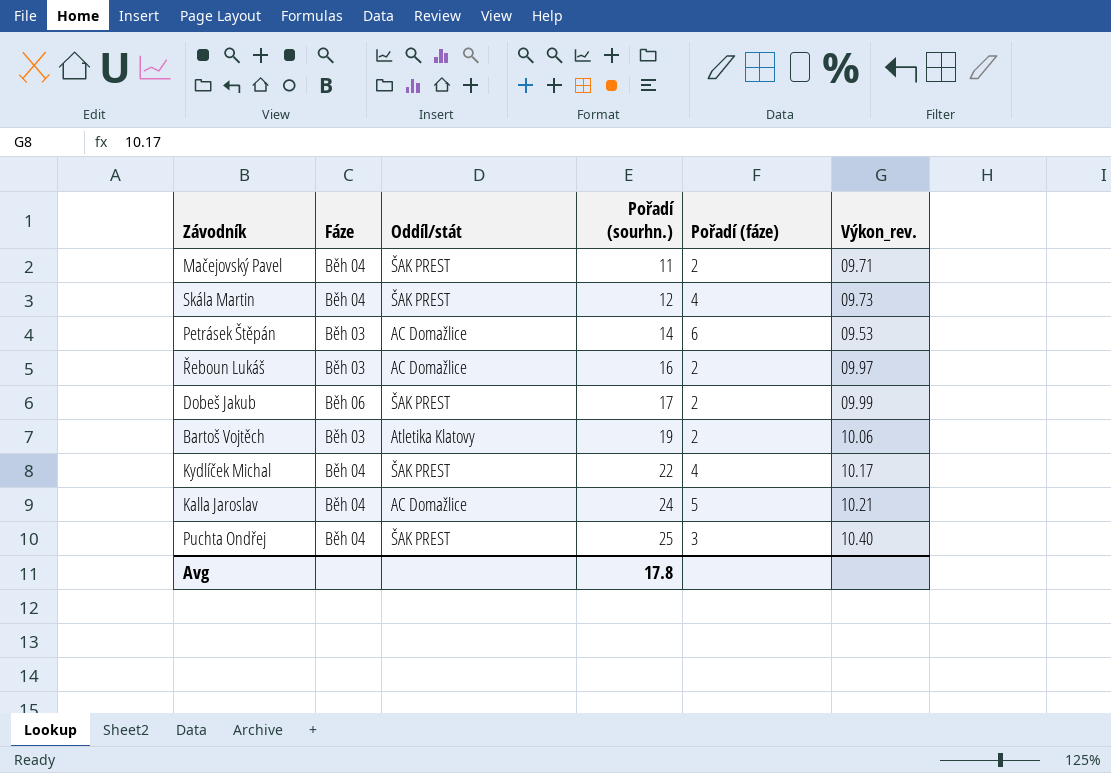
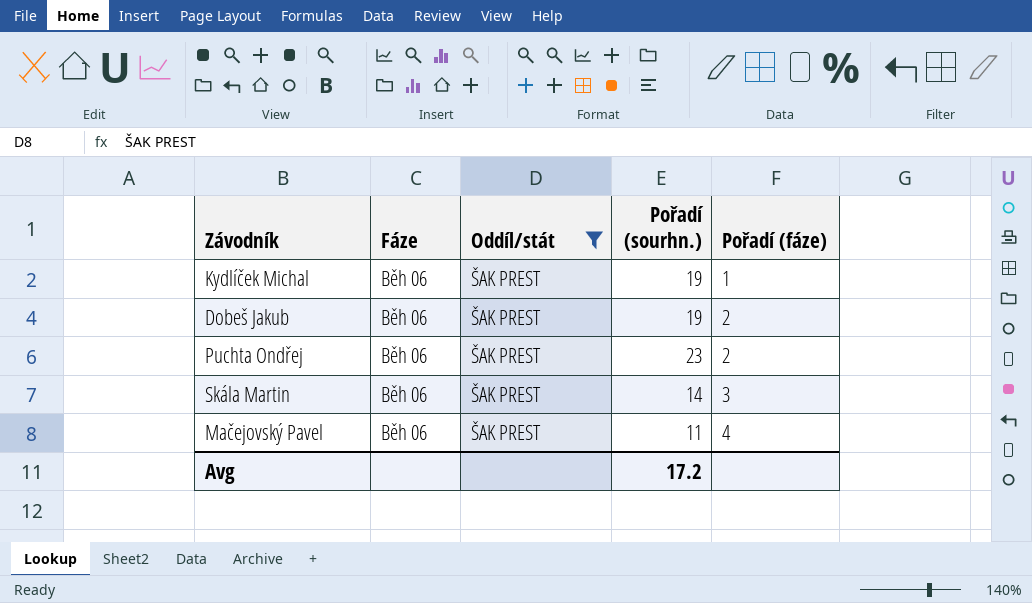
filter: none -> Oddíl/stát = ŠAK PREST
row order: Pořadí (sourhn.) ascending -> Pořadí (fáze) ascending
column Výkon_rev. | position: 6 -> none
Kydlíček Michal | Fáze: Běh 04 -> Běh 06
Kydlíček Michal | Pořadí (sourhn.): 22 -> 19
Kydlíček Michal | Pořadí (fáze): 4 -> 1
Dobeš Jakub | Pořadí (sourhn.): 17 -> 19
Puchta Ondřej | Fáze: Běh 04 -> Běh 06
Puchta Ondřej | Pořadí (sourhn.): 25 -> 23
Puchta Ondřej | Pořadí (fáze): 3 -> 2
Skála Martin | Fáze: Běh 04 -> Běh 06
Skála Martin | Pořadí (sourhn.): 12 -> 14
Skála Martin | Pořadí (fáze): 4 -> 3
Mačejovský Pavel | Fáze: Běh 04 -> Běh 06
Mačejovský Pavel | Pořadí (fáze): 2 -> 4
Avg | Pořadí (sourhn.): 17.8 -> 17.2

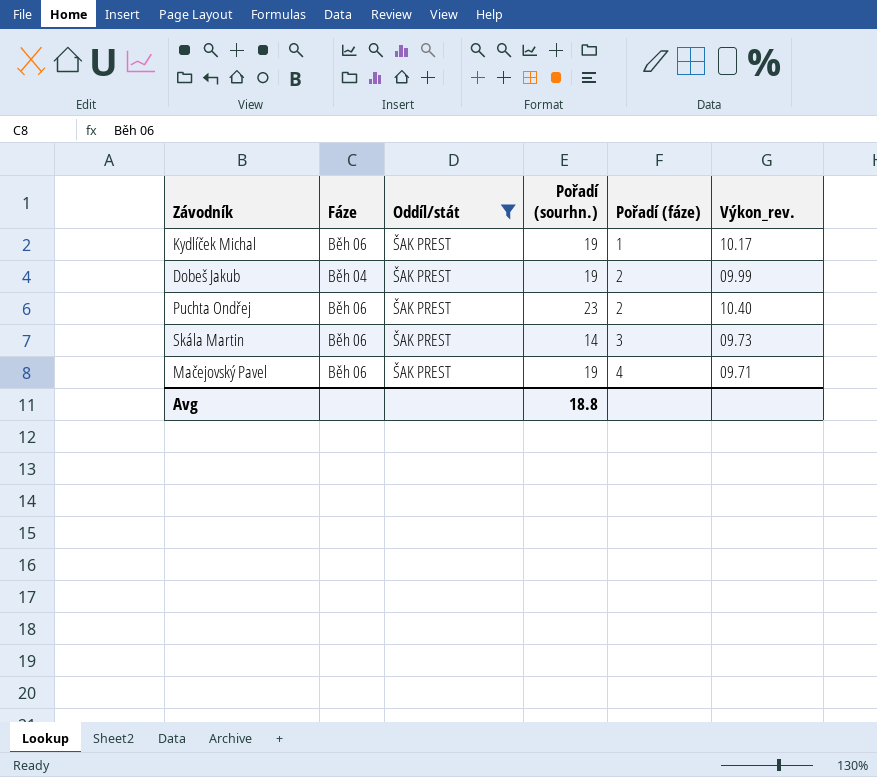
column Výkon_rev. | position: none -> 6
Dobeš Jakub | Fáze: Běh 06 -> Běh 04
Mačejovský Pavel | Pořadí (sourhn.): 11 -> 19
Avg | Pořadí (sourhn.): 17.2 -> 18.8

